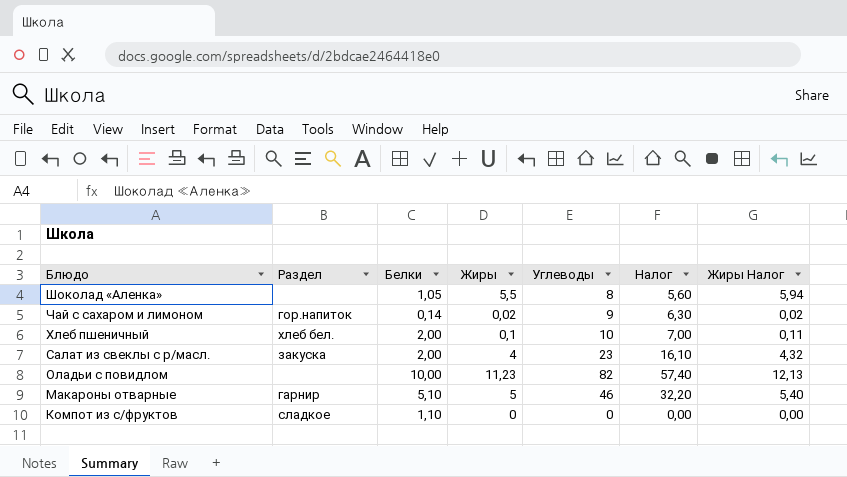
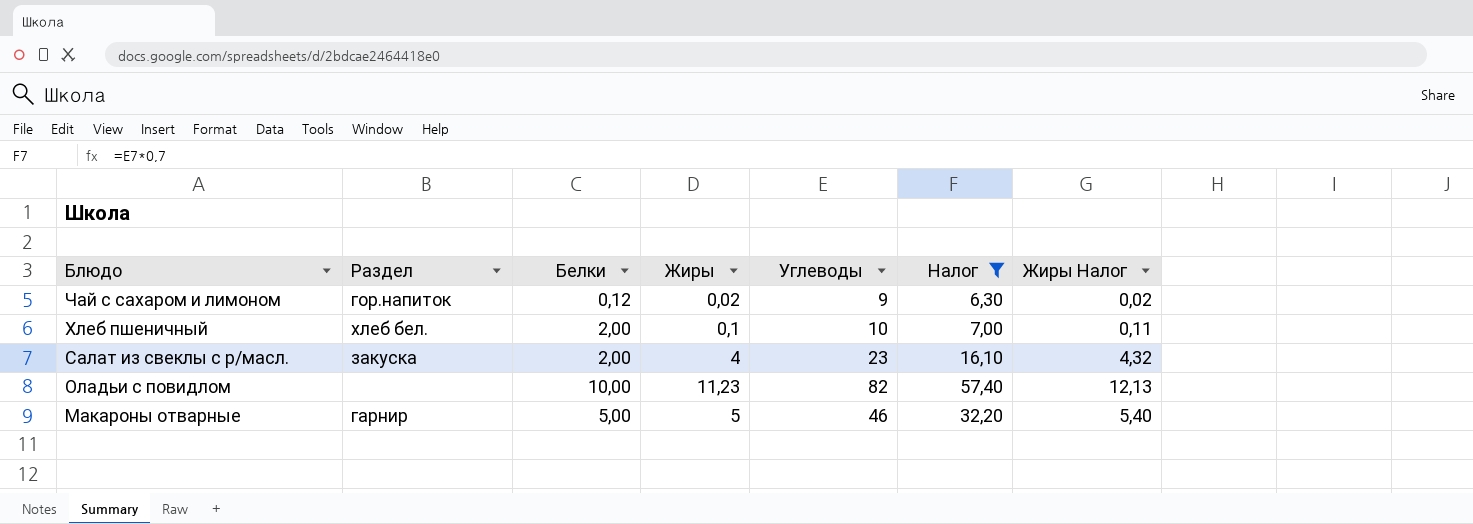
filter: none -> Налог >= 6,30
Чай с сахаром и лимоном | Белки: 0,14 -> 0,12
Макароны отварные | Белки: 5,10 -> 5,00

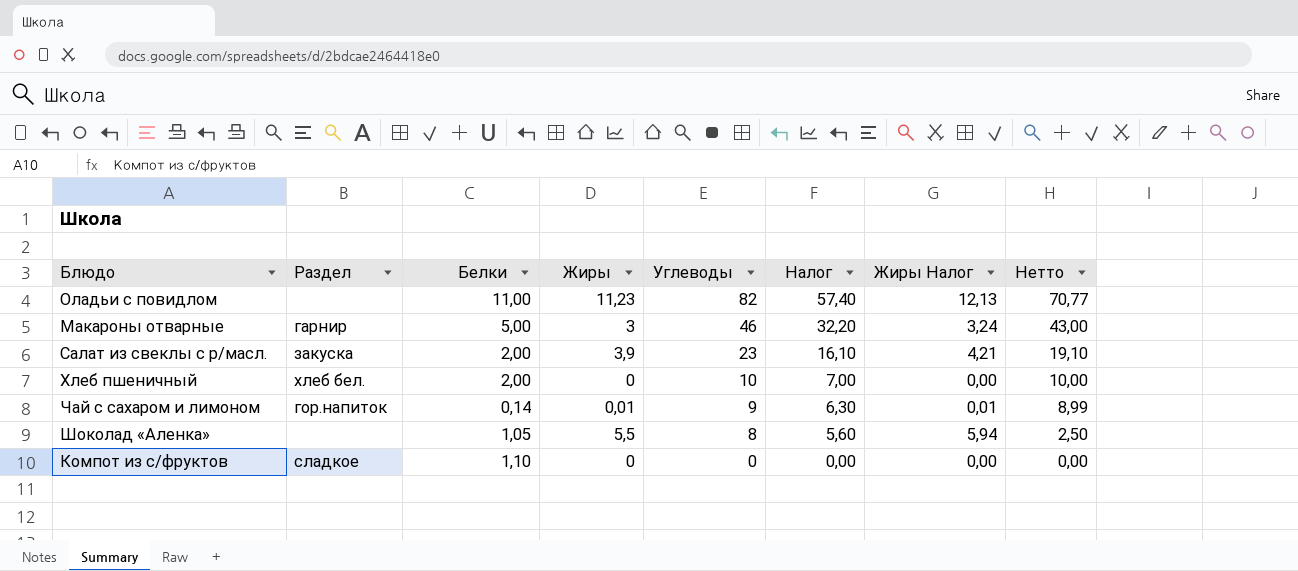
filter: Налог >= 6,30 -> none
row order: Блюдо descending -> Углеводы descending
column Нетто | formula: none -> [Углеводы] - [Жиры]
Оладьи с повидлом | Белки: 10,00 -> 11,00
Макароны отварные | Жиры: 5 -> 3
Макароны отварные | Жиры Налог: 5,40 -> 3,24
Салат из свеклы с р/масл. | Жиры: 4 -> 3,9
Салат из свеклы с р/масл. | Жиры Налог: 4,32 -> 4,21
Хлеб пшеничный | Жиры: 0,1 -> 0
Хлеб пшеничный | Жиры Налог: 0,11 -> 0,00
Чай с сахаром и лимоном | Белки: 0,12 -> 0,14
Чай с сахаром и лимоном | Жиры: 0,02 -> 0,01
Чай с сахаром и лимоном | Жиры Налог: 0,02 -> 0,01

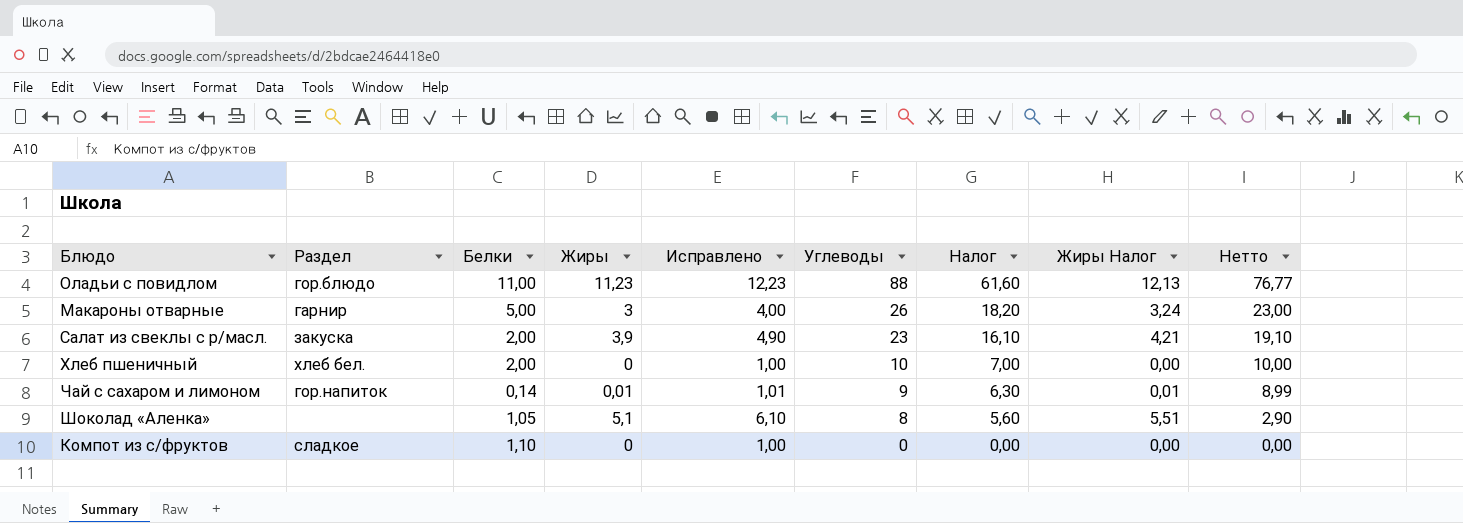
column Исправлено | formula: none -> [Жиры] + 1
Оладьи с повидлом | Раздел: none -> гор.блюдо
Оладьи с повидлом | Углеводы: 82 -> 88
Оладьи с повидлом | Налог: 57,40 -> 61,60
Оладьи с повидлом | Нетто: 70,77 -> 76,77
Макароны отварные | Углеводы: 46 -> 26
Макароны отварные | Налог: 32,20 -> 18,20
Макароны отварные | Нетто: 43,00 -> 23,00
Шоколад «Аленка» | Жиры: 5,5 -> 5,1
Шоколад «Аленка» | Жиры Налог: 5,94 -> 5,51
Шоколад «Аленка» | Нетто: 2,50 -> 2,90

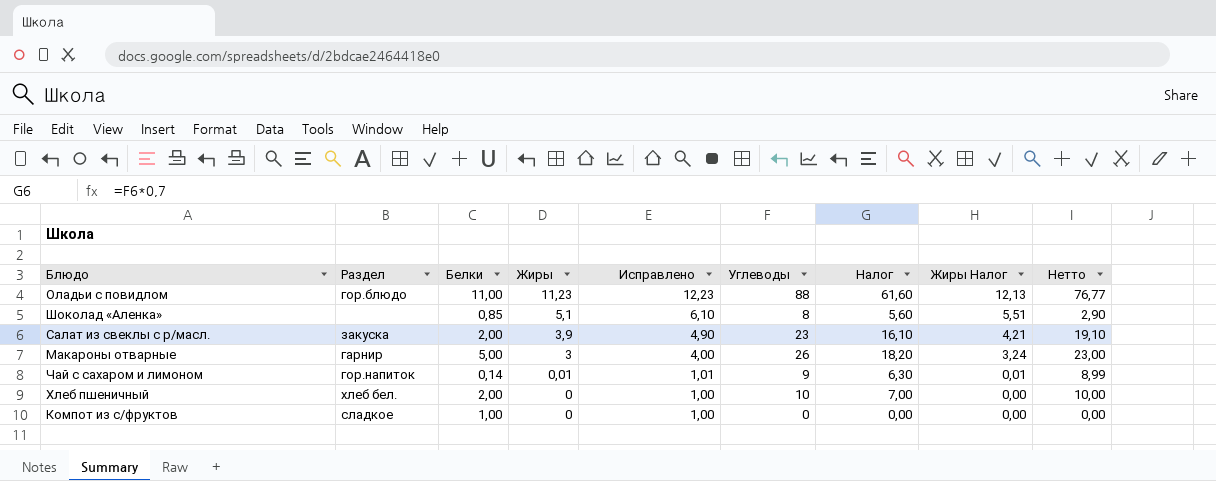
row order: Углеводы descending -> Жиры descending
Шоколад «Аленка» | Белки: 1,05 -> 0,85
Компот из с/фруктов | Белки: 1,10 -> 1,00

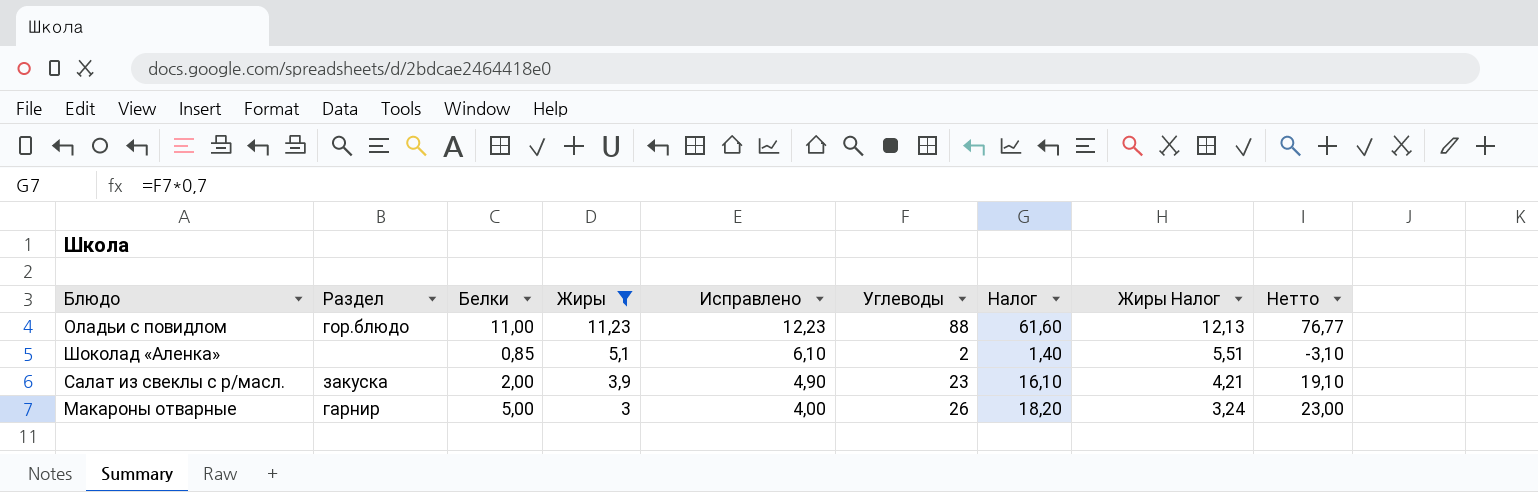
filter: none -> Жиры >= 3
Шоколад «Аленка» | Углеводы: 8 -> 2
Шоколад «Аленка» | Налог: 5,60 -> 1,40
Шоколад «Аленка» | Нетто: 2,90 -> -3,10

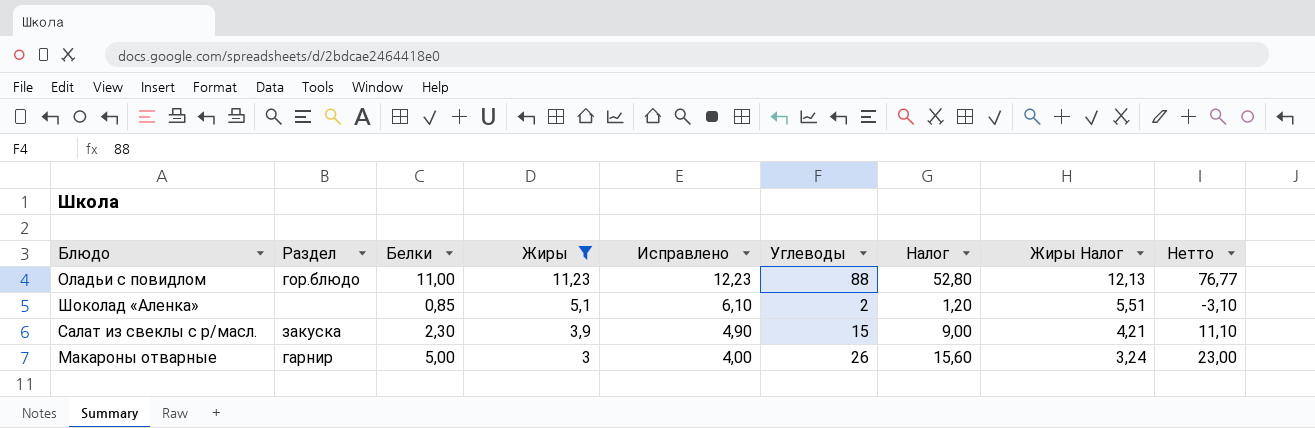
column Налог | formula: [Углеводы] * 0,7 -> [Углеводы] * 0,6
Салат из свеклы с р/масл. | Белки: 2,00 -> 2,30
Салат из свеклы с р/масл. | Углеводы: 23 -> 15
Салат из свеклы с р/масл. | Нетто: 19,10 -> 11,10

